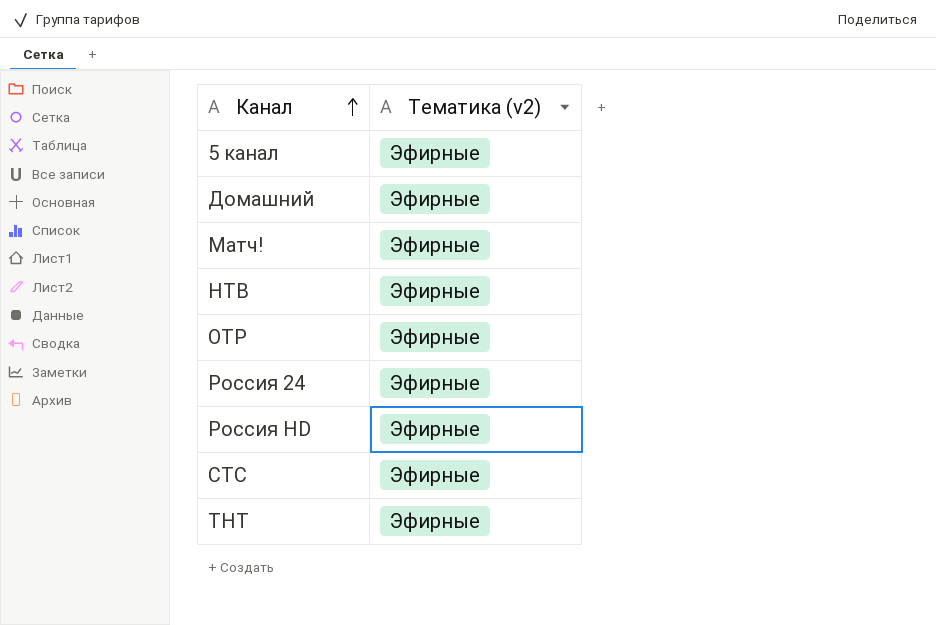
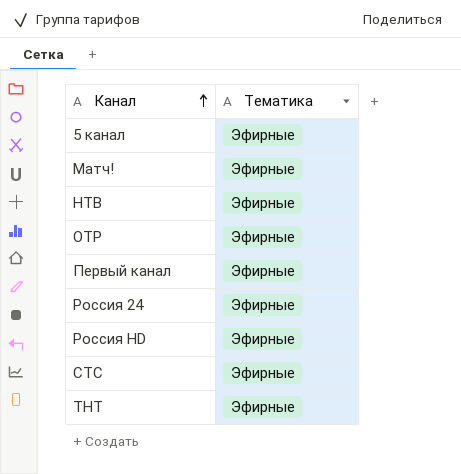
column name: Тематика (v2) -> Тематика
row Домашний: Эфирные -> none
row Первый канал: none -> Эфирные

